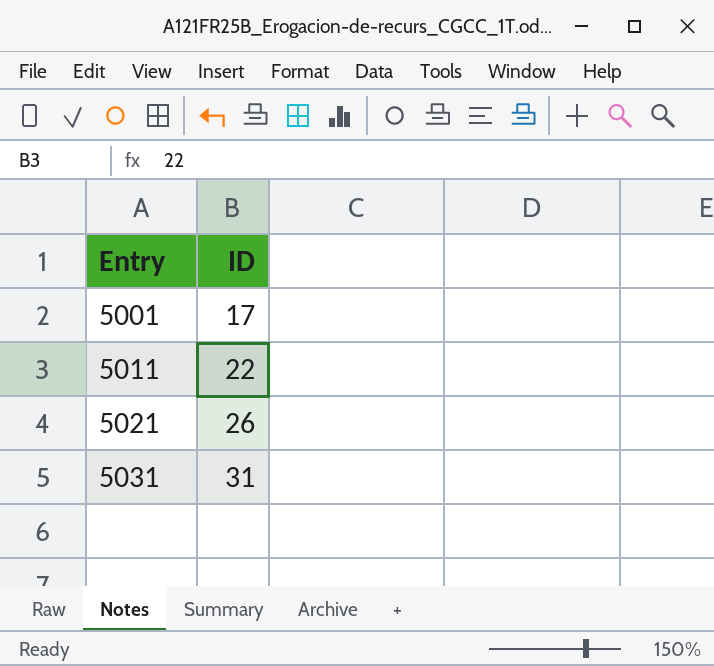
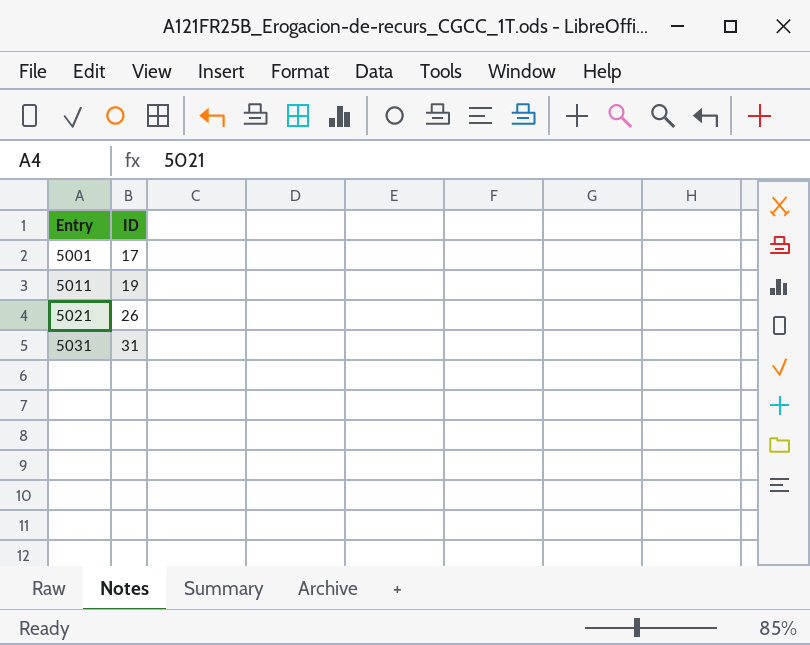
5011 | ID: 22 -> 19

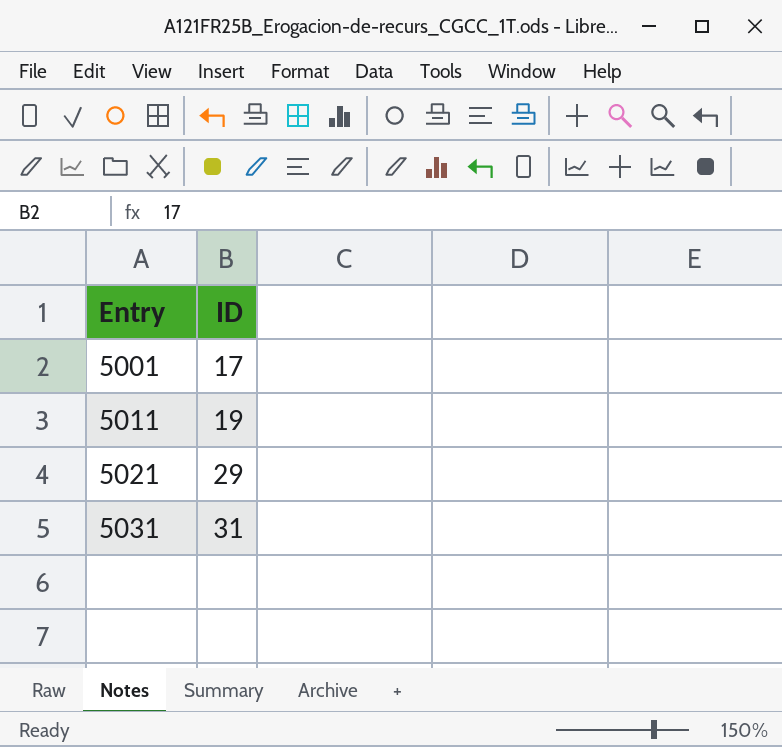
5021 | ID: 26 -> 29

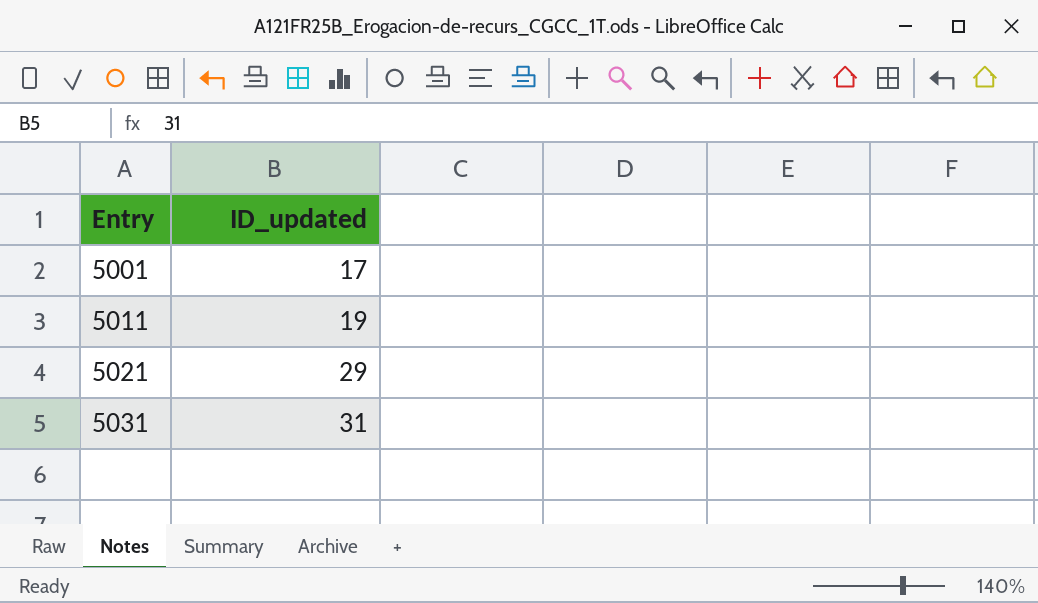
column name: ID -> ID_updated

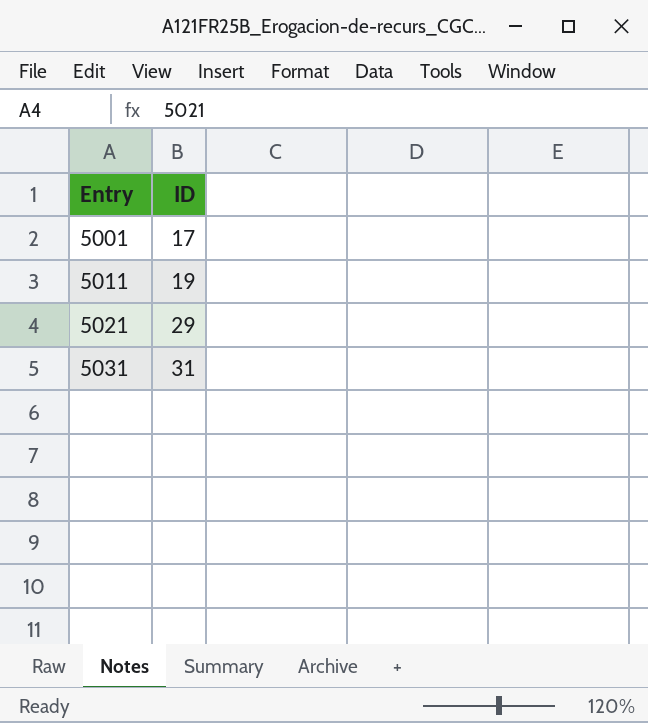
column name: ID_updated -> ID

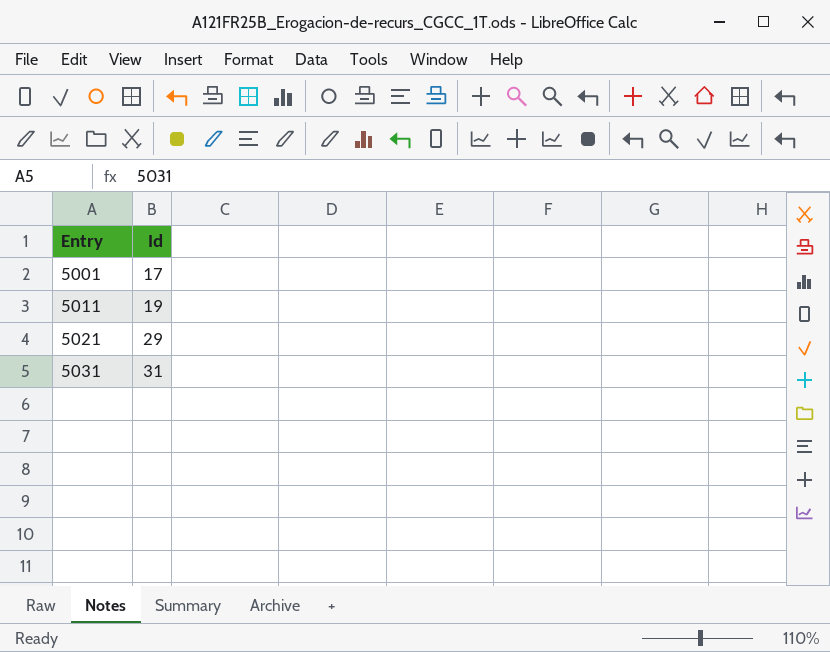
column name: ID -> Id

